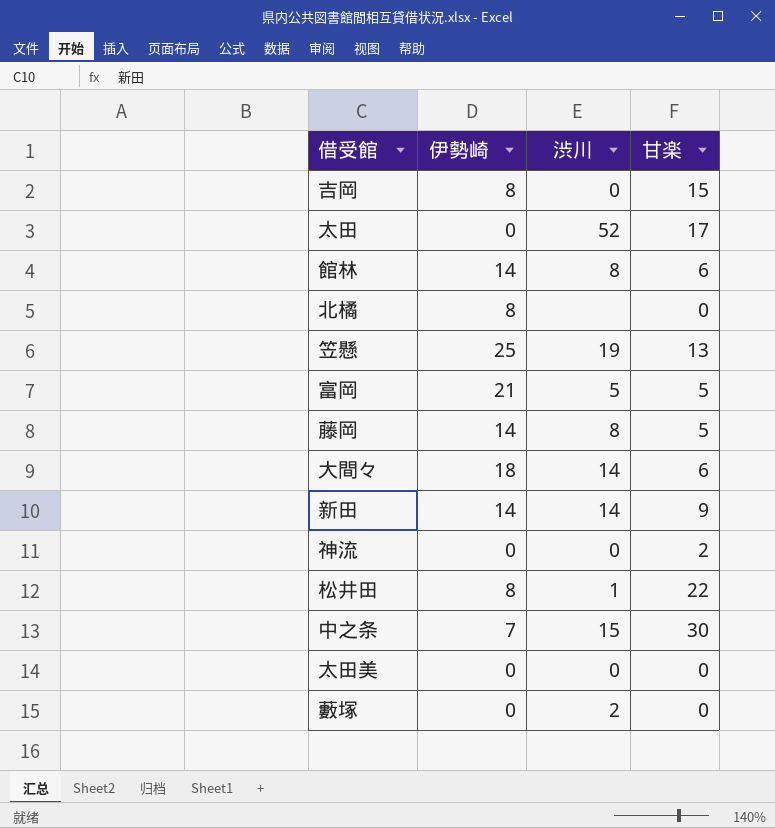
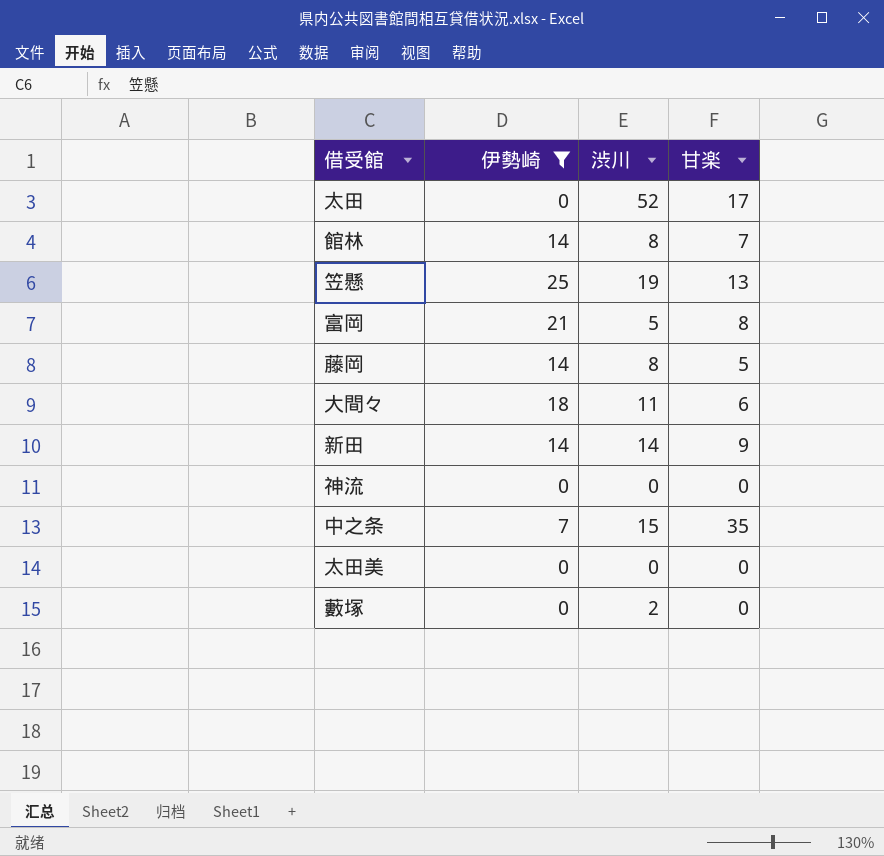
filter: none -> 伊勢崎 != 8
館林 | 甘楽: 6 -> 7
富岡 | 甘楽: 5 -> 8
大間々 | 渋川: 14 -> 11
神流 | 甘楽: 2 -> 0
中之条 | 甘楽: 30 -> 35

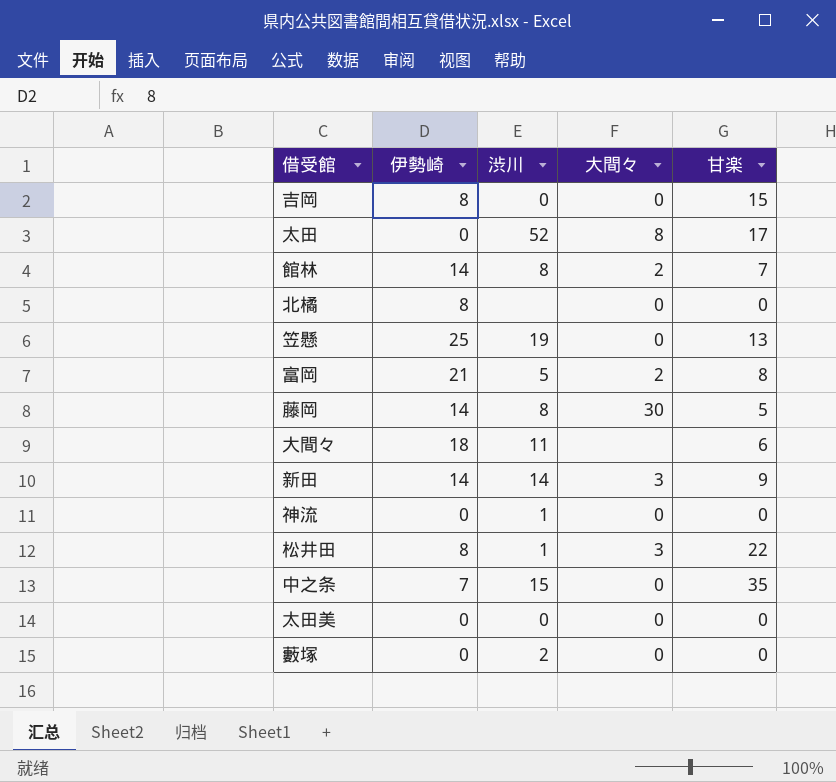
filter: 伊勢崎 != 8 -> none
column 大間々 | position: none -> 4
神流 | 渋川: 0 -> 1

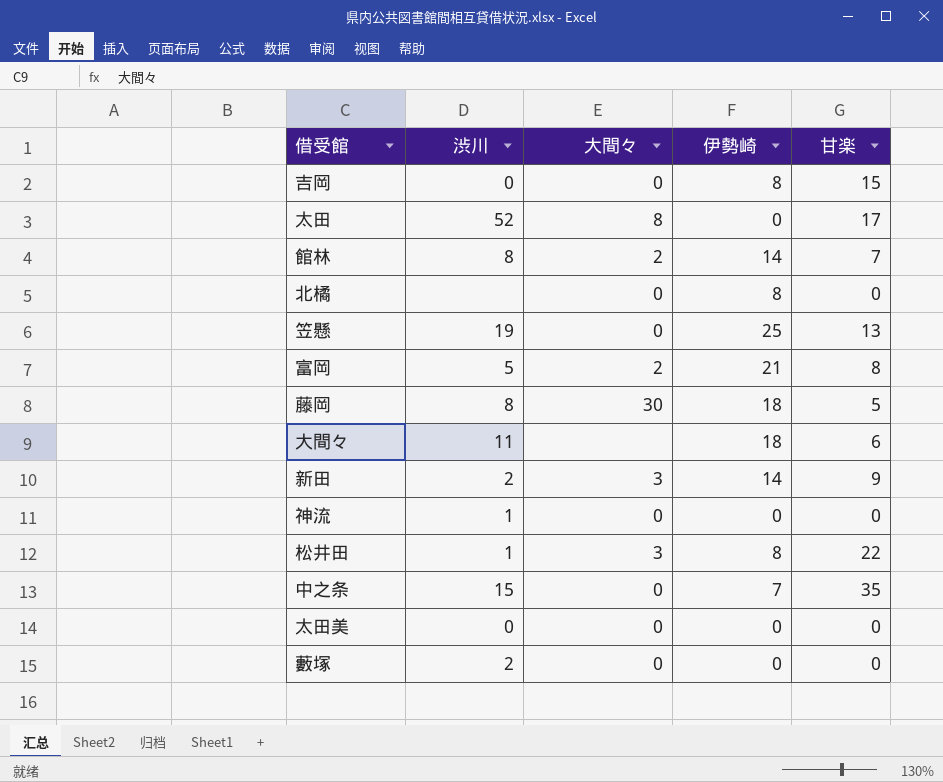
column 伊勢崎 | position: 2 -> 4
藤岡 | 伊勢崎: 14 -> 18
新田 | 渋川: 14 -> 2

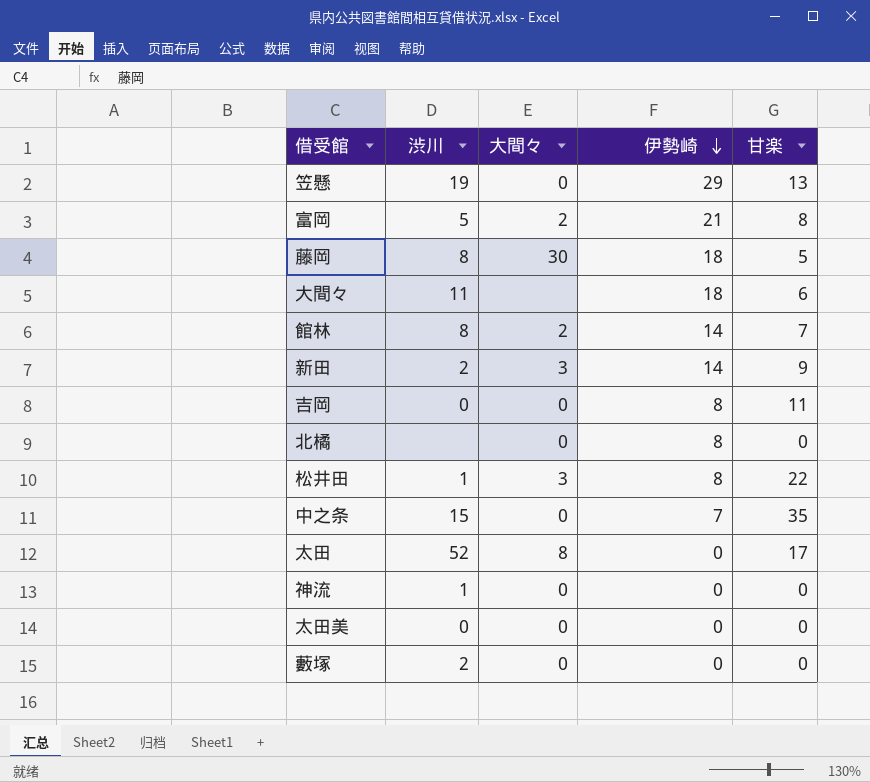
row order: none -> 伊勢崎 descending
笠懸 | 伊勢崎: 25 -> 29
吉岡 | 甘楽: 15 -> 11

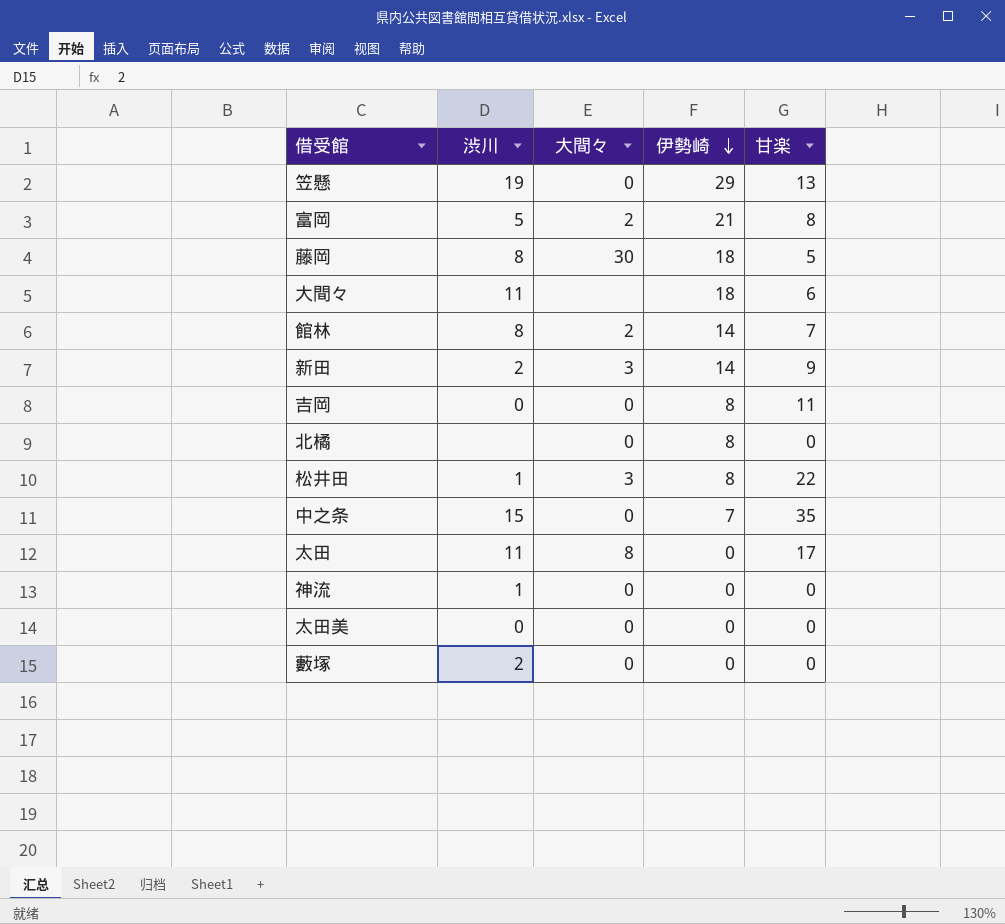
太田 | 渋川: 52 -> 11

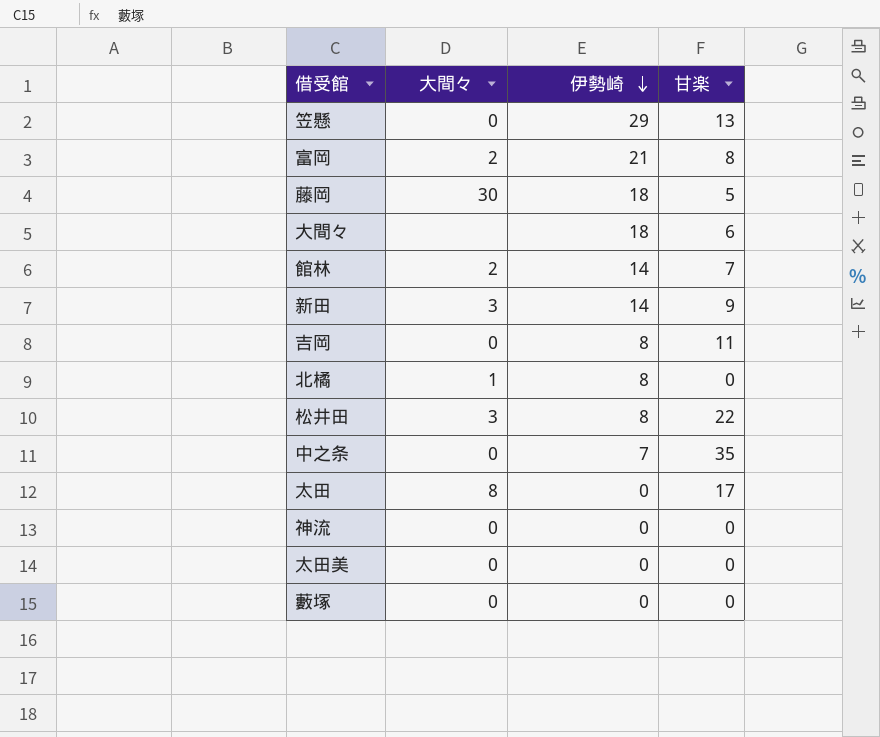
column 渋川 | position: 2 -> none
北橘 | 大間々: 0 -> 1

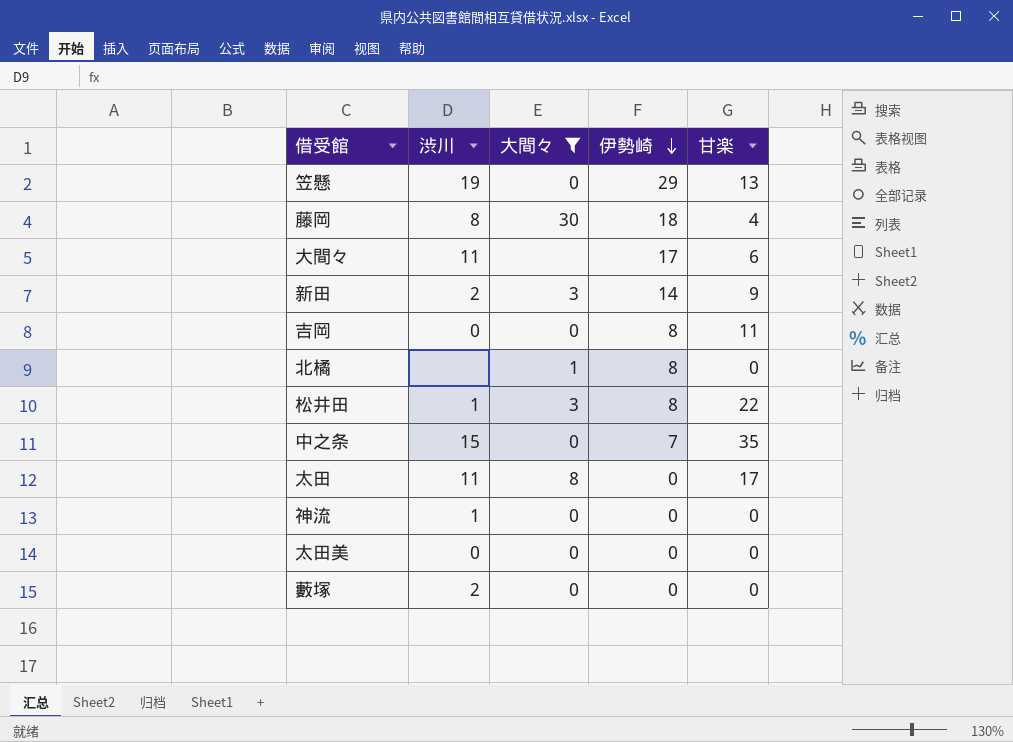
filter: none -> 大間々 != 2
column 渋川 | position: none -> 2
藤岡 | 甘楽: 5 -> 4
大間々 | 伊勢崎: 18 -> 17

